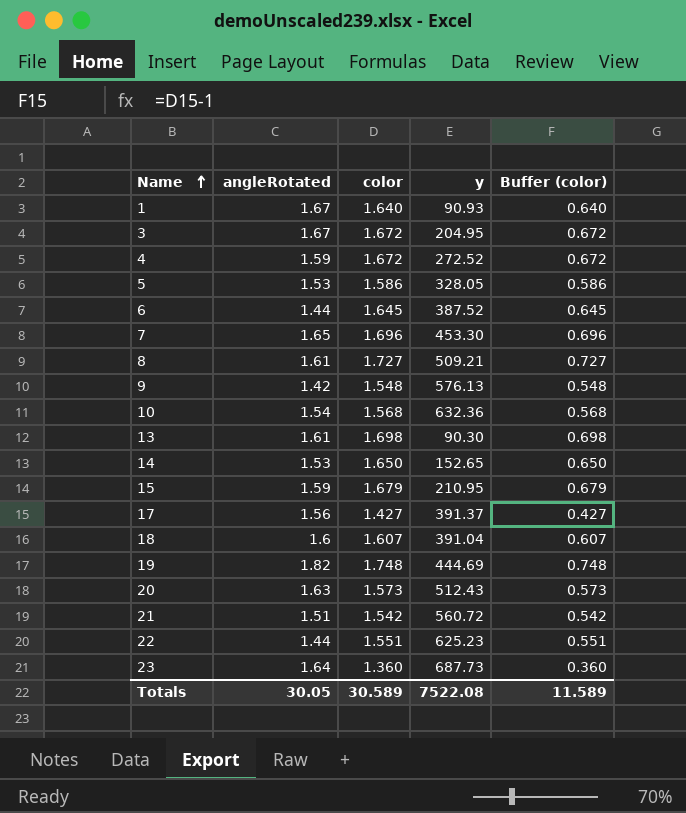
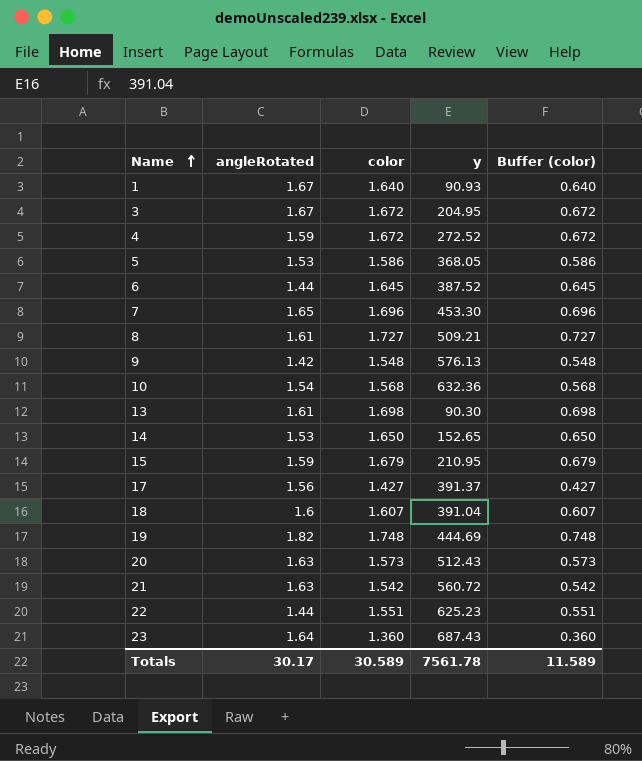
5 | y: 328.05 -> 368.05
21 | angleRotated: 1.51 -> 1.63
23 | y: 687.73 -> 687.43
Totals | angleRotated: 30.05 -> 30.17
Totals | y: 7522.08 -> 7561.78

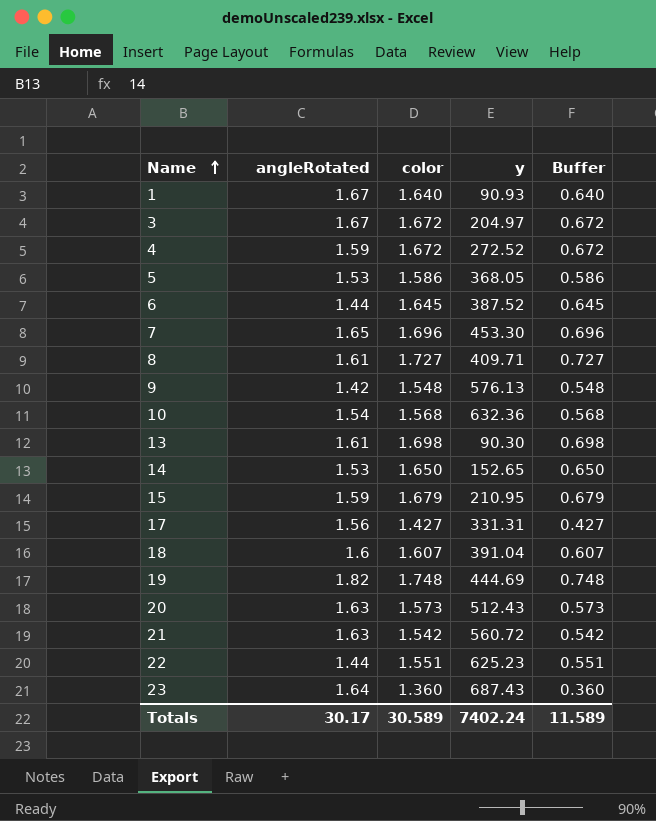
column name: Buffer (color) -> Buffer
3 | y: 204.95 -> 204.97
8 | y: 509.21 -> 409.71
17 | y: 391.37 -> 331.31
Totals | y: 7561.78 -> 7402.24

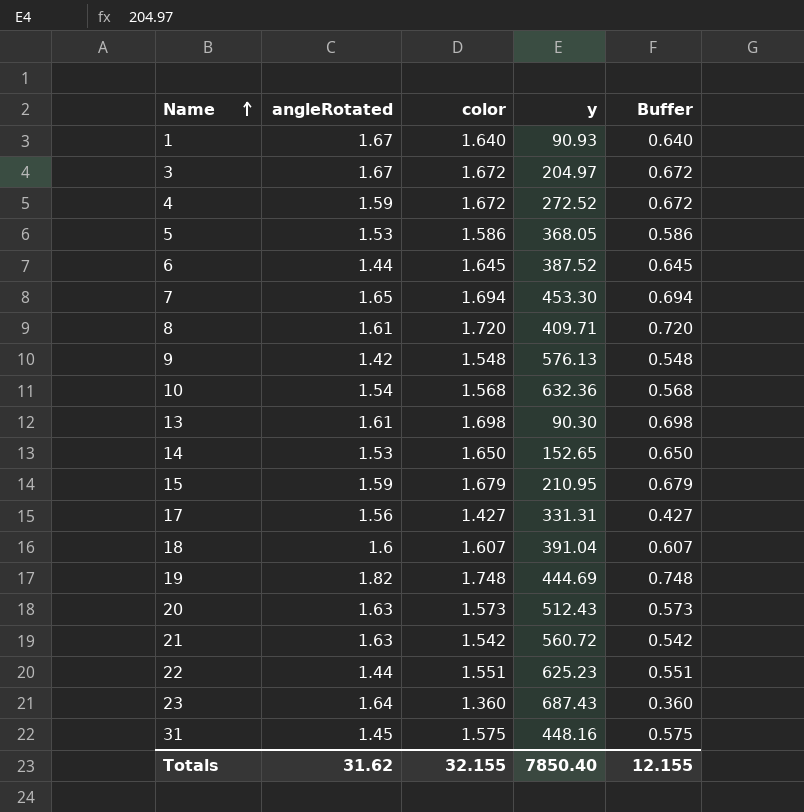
7 | color: 1.696 -> 1.694
7 | Buffer: 0.696 -> 0.694
8 | color: 1.727 -> 1.720
8 | Buffer: 0.727 -> 0.720
row 31: none -> 1.45 | 1.575 | 448.16 | 0.575
Totals | angleRotated: 30.17 -> 31.62
Totals | color: 30.589 -> 32.155
Totals | y: 7402.24 -> 7850.40
Totals | Buffer: 11.589 -> 12.155

